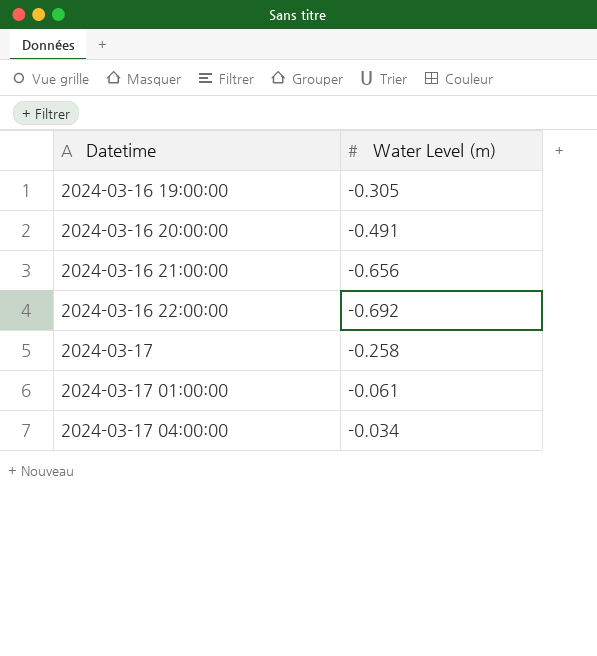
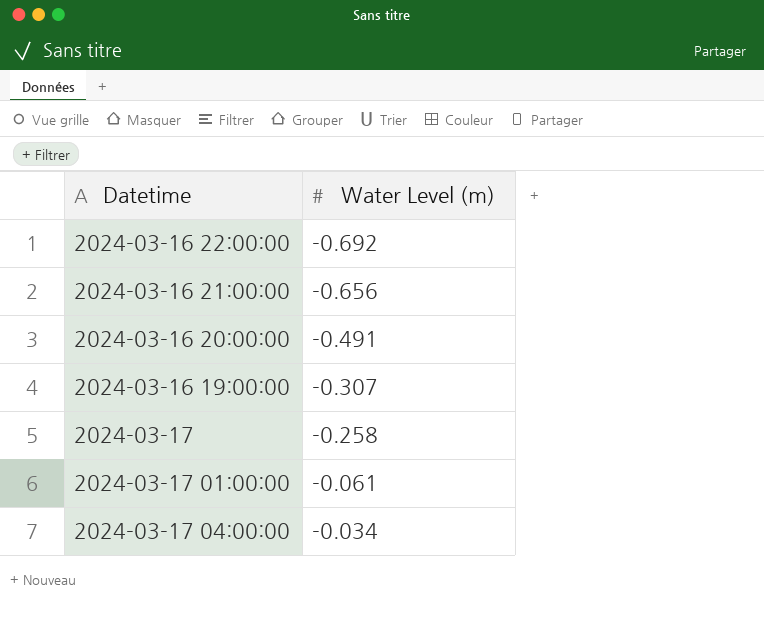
row order: Datetime ascending -> Water Level (m) ascending
2024-03-16 19:00:00 | Water Level (m): -0.305 -> -0.307

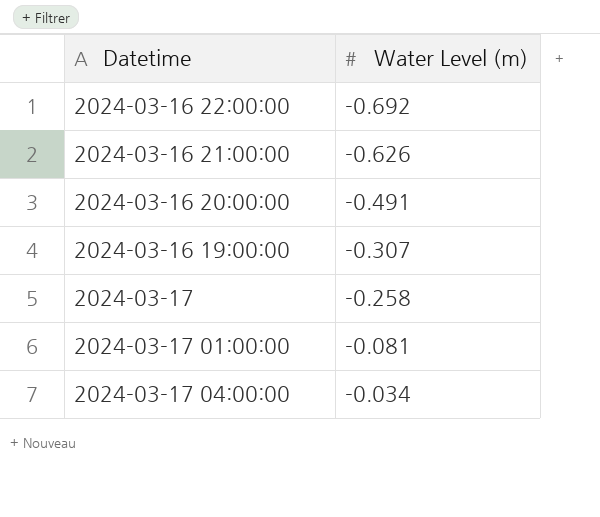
2024-03-16 21:00:00 | Water Level (m): -0.656 -> -0.626
2024-03-17 01:00:00 | Water Level (m): -0.061 -> -0.081

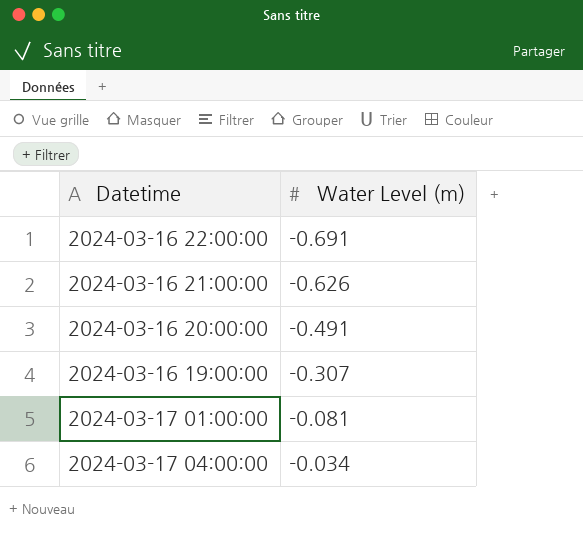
row 2024-03-17: -0.258 -> none
2024-03-16 22:00:00 | Water Level (m): -0.692 -> -0.691

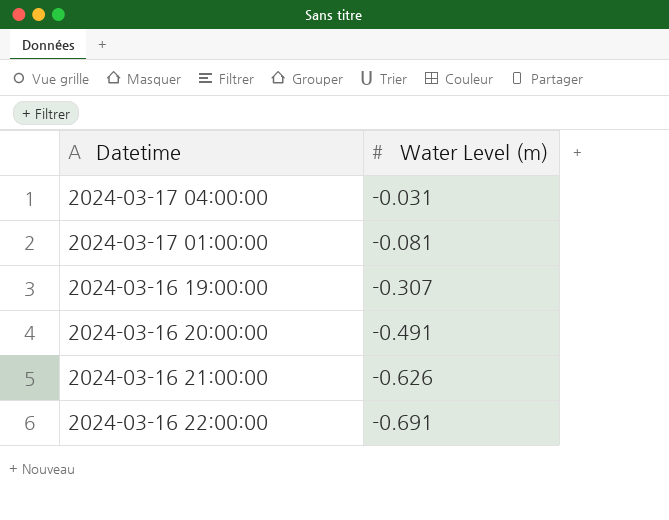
row order: Water Level (m) ascending -> Water Level (m) descending
2024-03-17 04:00:00 | Water Level (m): -0.034 -> -0.031

